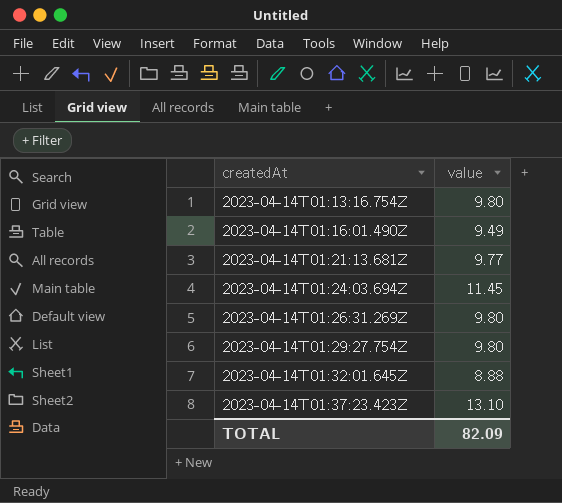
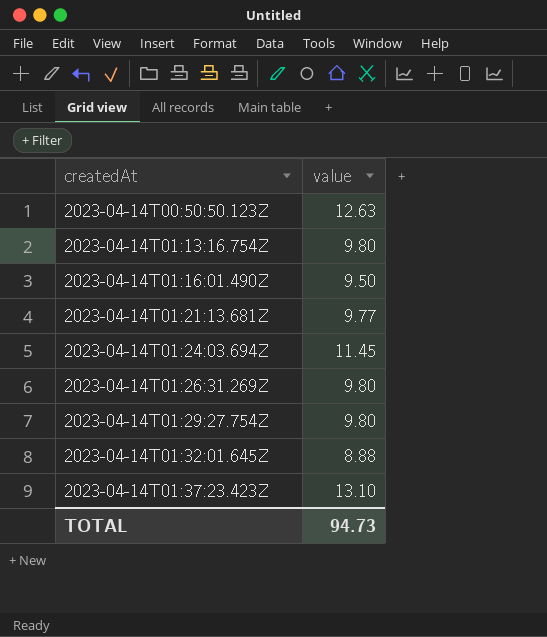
row 2023-04-14T00:50:50.123Z: none -> 12.63
2023-04-14T01:16:01.490Z | value: 9.49 -> 9.50
TOTAL | value: 82.09 -> 94.73

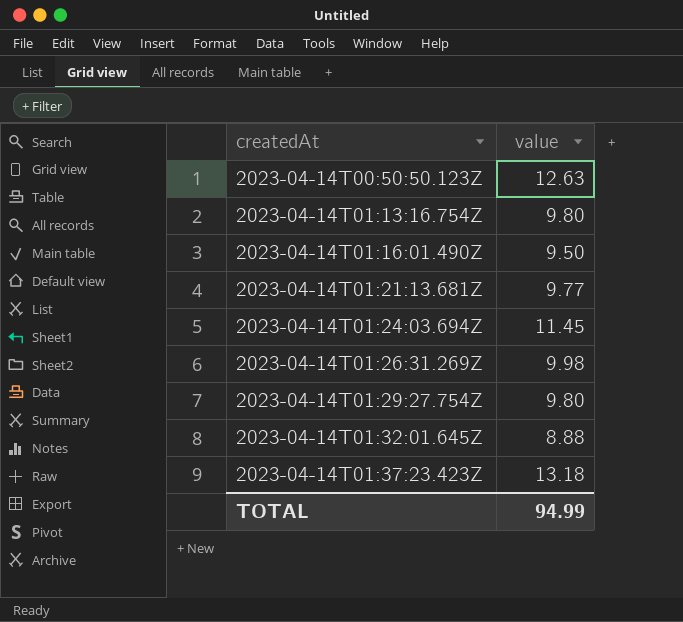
2023-04-14T01:26:31.269Z | value: 9.80 -> 9.98
2023-04-14T01:37:23.423Z | value: 13.10 -> 13.18
TOTAL | value: 94.73 -> 94.99

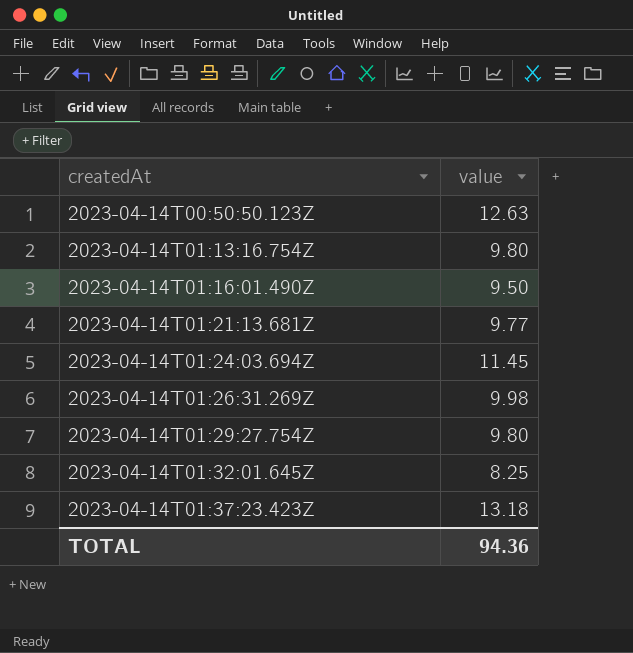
2023-04-14T01:32:01.645Z | value: 8.88 -> 8.25
TOTAL | value: 94.99 -> 94.36

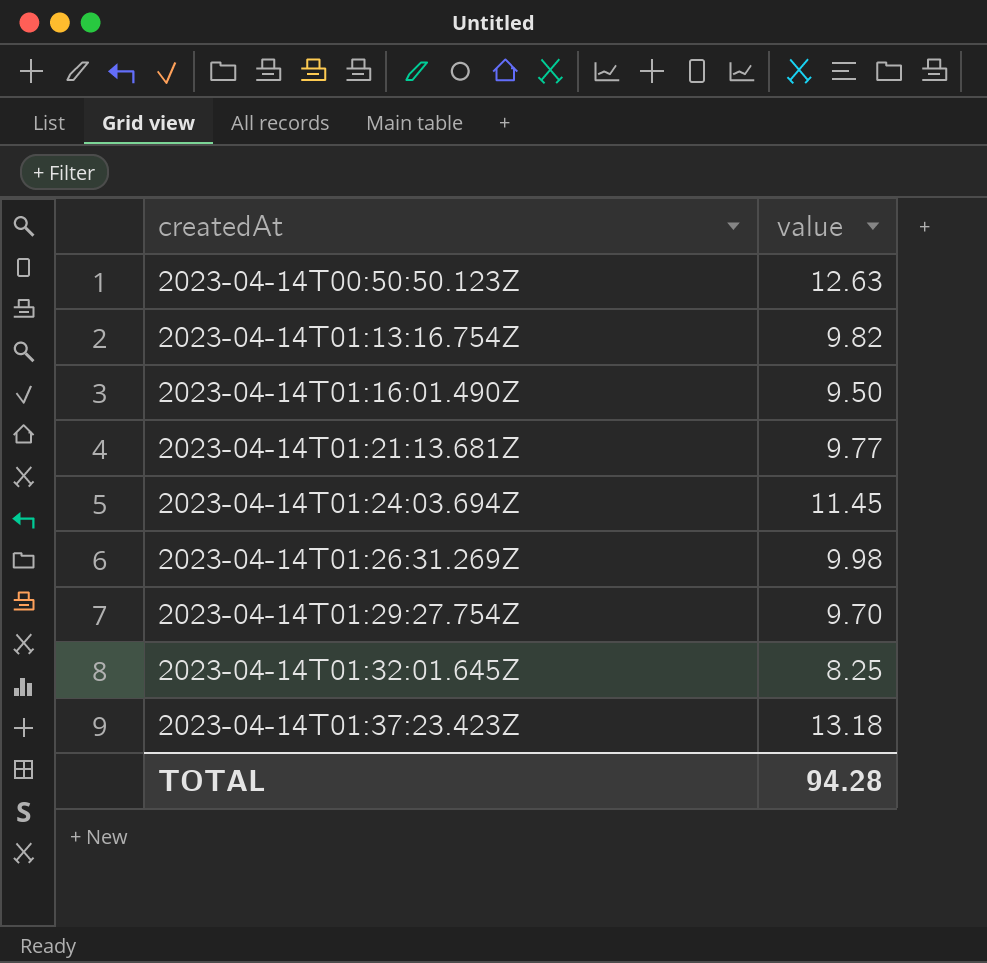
2023-04-14T01:13:16.754Z | value: 9.80 -> 9.82
2023-04-14T01:29:27.754Z | value: 9.80 -> 9.70
TOTAL | value: 94.36 -> 94.28

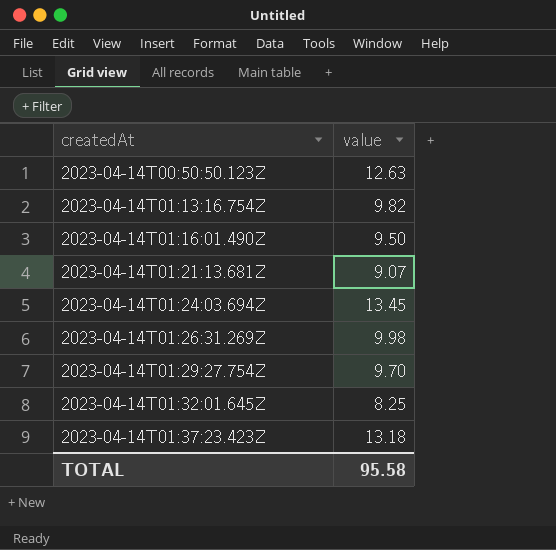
2023-04-14T01:21:13.681Z | value: 9.77 -> 9.07
2023-04-14T01:24:03.694Z | value: 11.45 -> 13.45
TOTAL | value: 94.28 -> 95.58

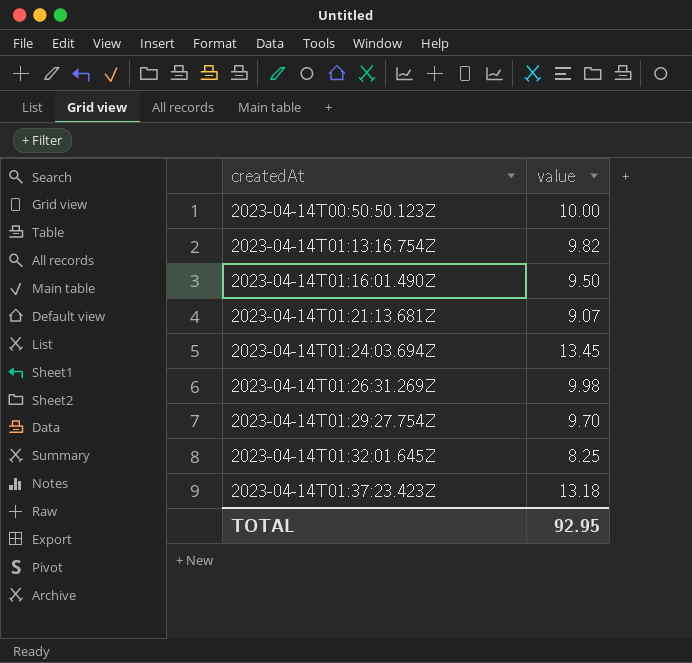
2023-04-14T00:50:50.123Z | value: 12.63 -> 10.00
TOTAL | value: 95.58 -> 92.95

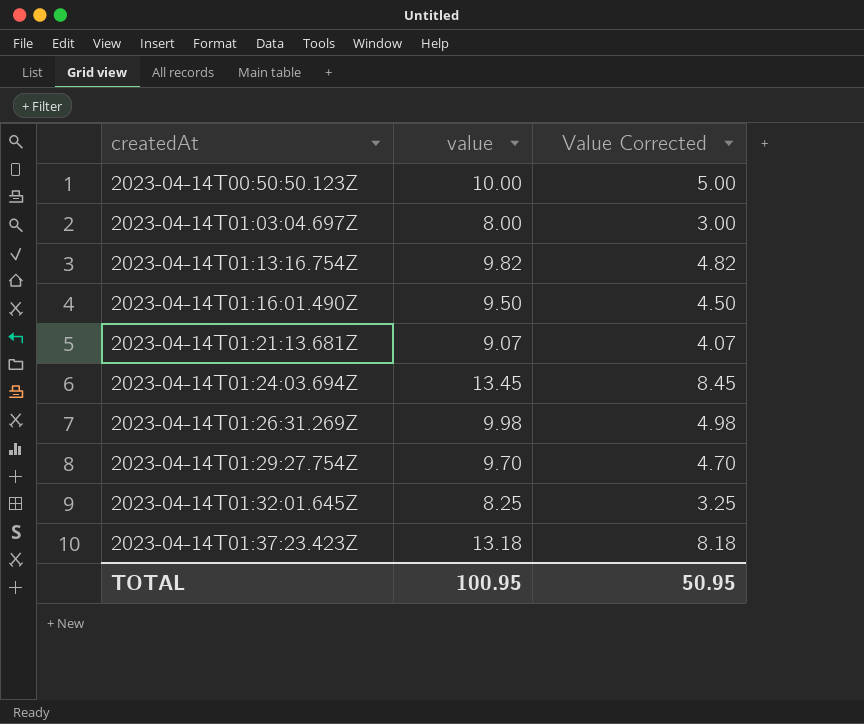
column Value Corrected | formula: none -> [value] - 5
row 2023-04-14T01:03:04.697Z: none -> 8.00 | 3.00
TOTAL | value: 92.95 -> 100.95

